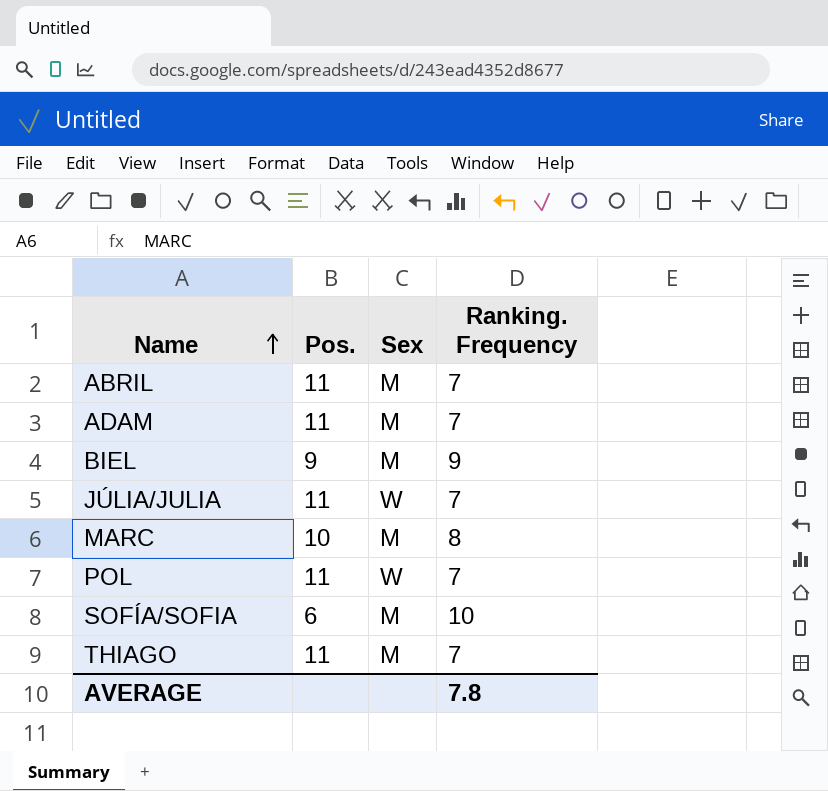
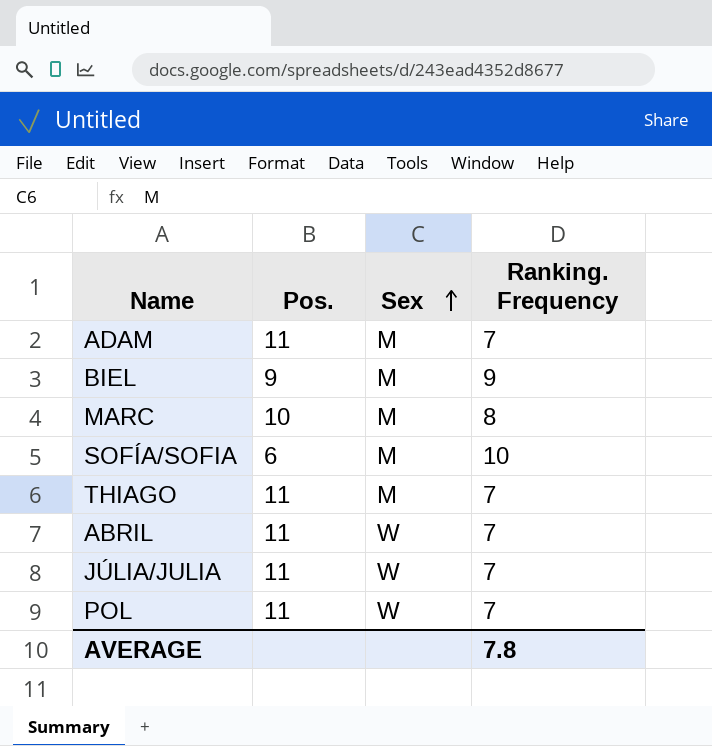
row order: Name ascending -> Sex ascending
ABRIL | Sex: M -> W

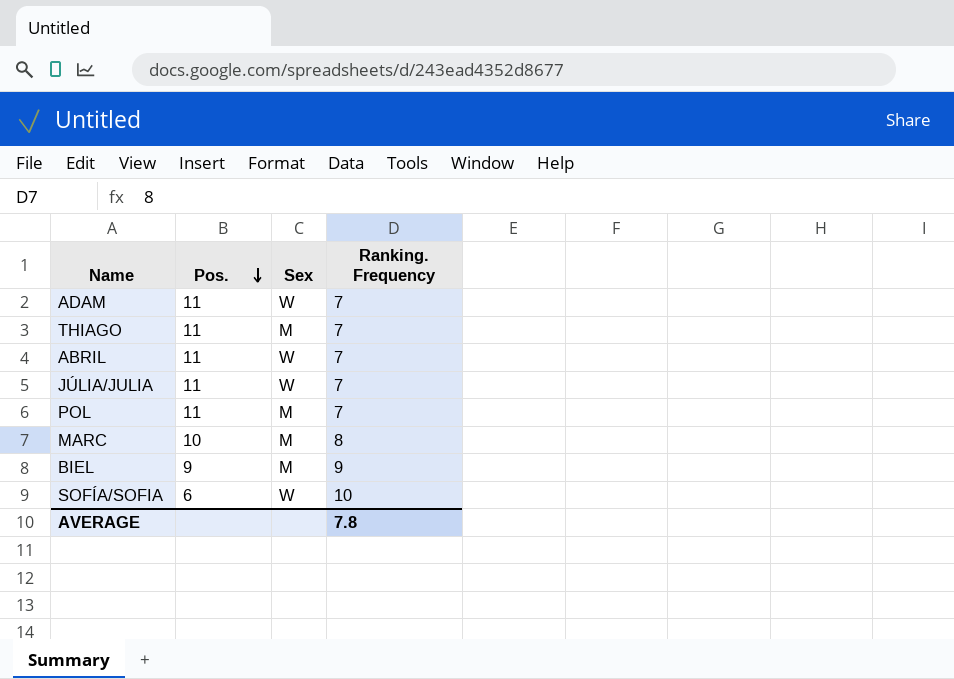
row order: Sex ascending -> Pos. descending
ADAM | Sex: M -> W
POL | Sex: W -> M
SOFÍA/SOFIA | Sex: M -> W

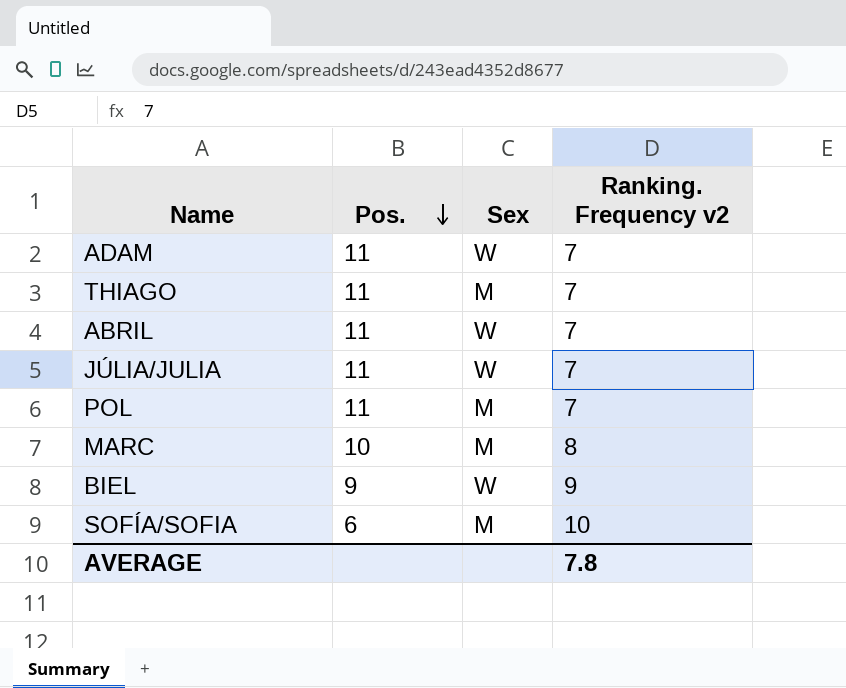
column name: Ranking. Frequency -> Ranking. Frequency v2
BIEL | Sex: M -> W
SOFÍA/SOFIA | Sex: W -> M

